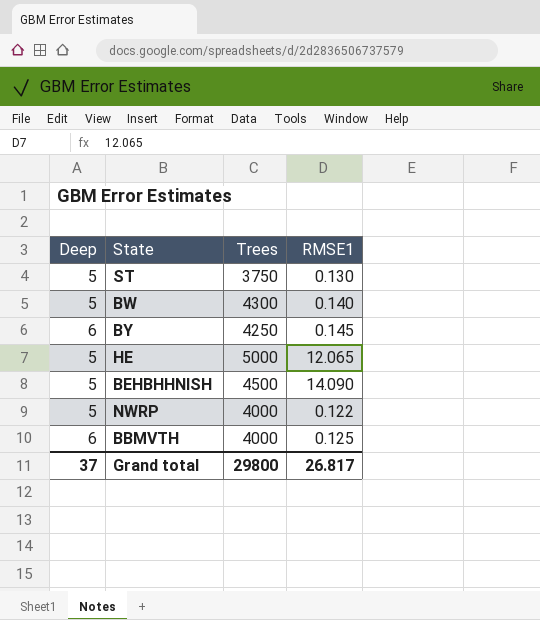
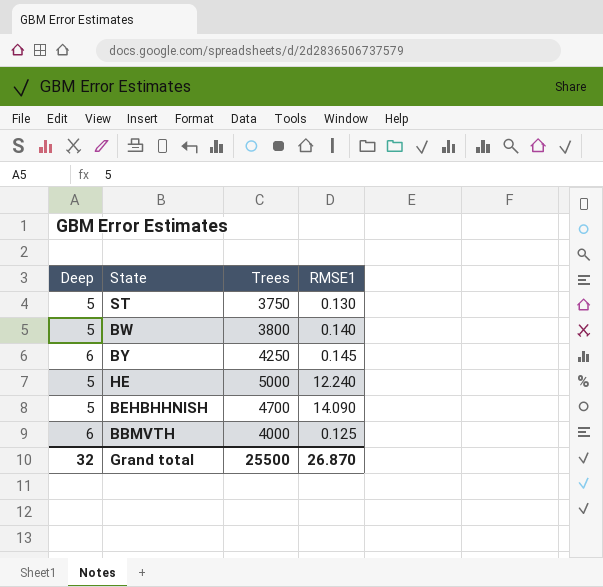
row NWRP: 5 | 4000 | 0.122 -> none
BW | Trees: 4300 -> 3800
HE | RMSE1: 12.065 -> 12.240
BEHBHHNISH | Trees: 4500 -> 4700
Grand total | Deep: 37 -> 32
Grand total | Trees: 29800 -> 25500
Grand total | RMSE1: 26.817 -> 26.870

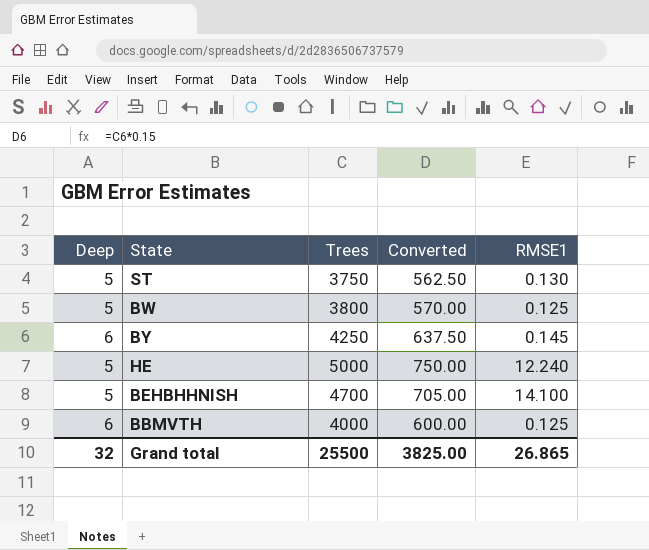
column Converted | formula: none -> [Trees] * 0.15
BW | RMSE1: 0.140 -> 0.125
BEHBHHNISH | RMSE1: 14.090 -> 14.100
Grand total | RMSE1: 26.870 -> 26.865

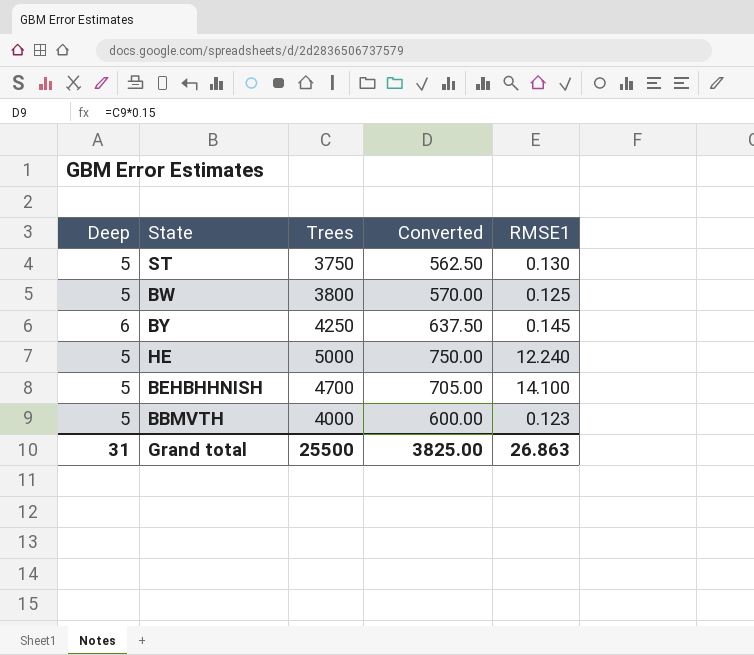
BBMVTH | Deep: 6 -> 5
BBMVTH | RMSE1: 0.125 -> 0.123
Grand total | Deep: 32 -> 31
Grand total | RMSE1: 26.865 -> 26.863

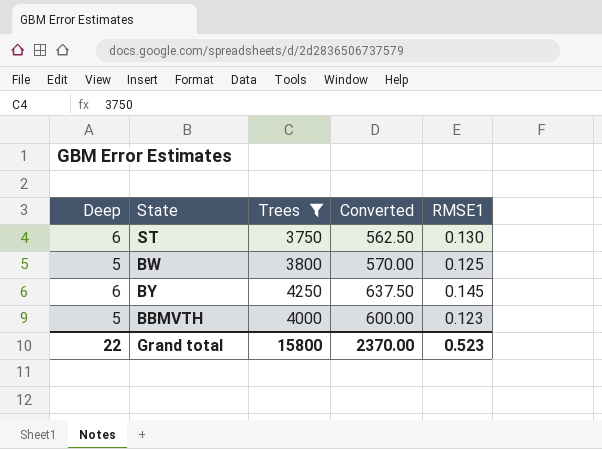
filter: none -> Trees <= 4250
ST | Deep: 5 -> 6
Grand total | Deep: 31 -> 22
Grand total | Trees: 25500 -> 15800
Grand total | Converted: 3825.00 -> 2370.00
Grand total | RMSE1: 26.863 -> 0.523

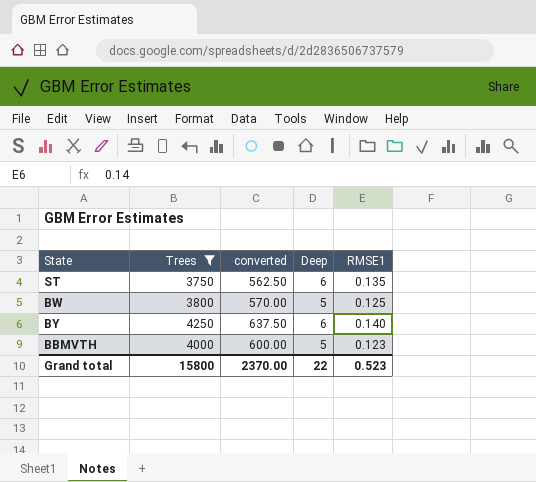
column name: Converted -> converted
column Deep | position: 1 -> 4
ST | RMSE1: 0.130 -> 0.135
BY | RMSE1: 0.145 -> 0.140

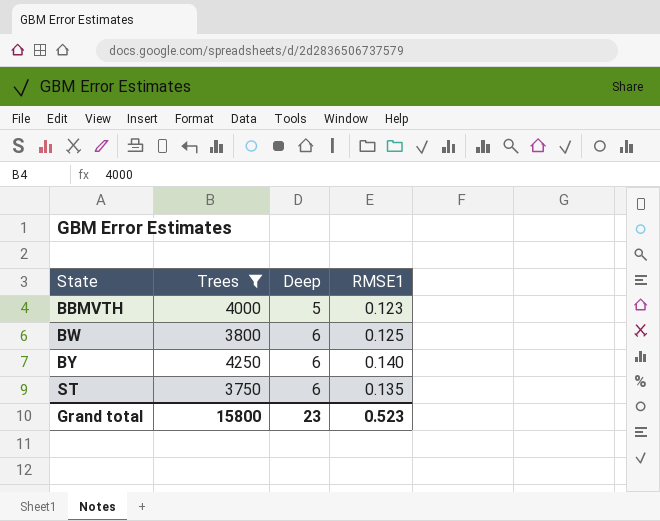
row order: none -> State ascending
column converted | formula: [Trees] * 0.15 -> none
BW | Deep: 5 -> 6
Grand total | Deep: 22 -> 23

